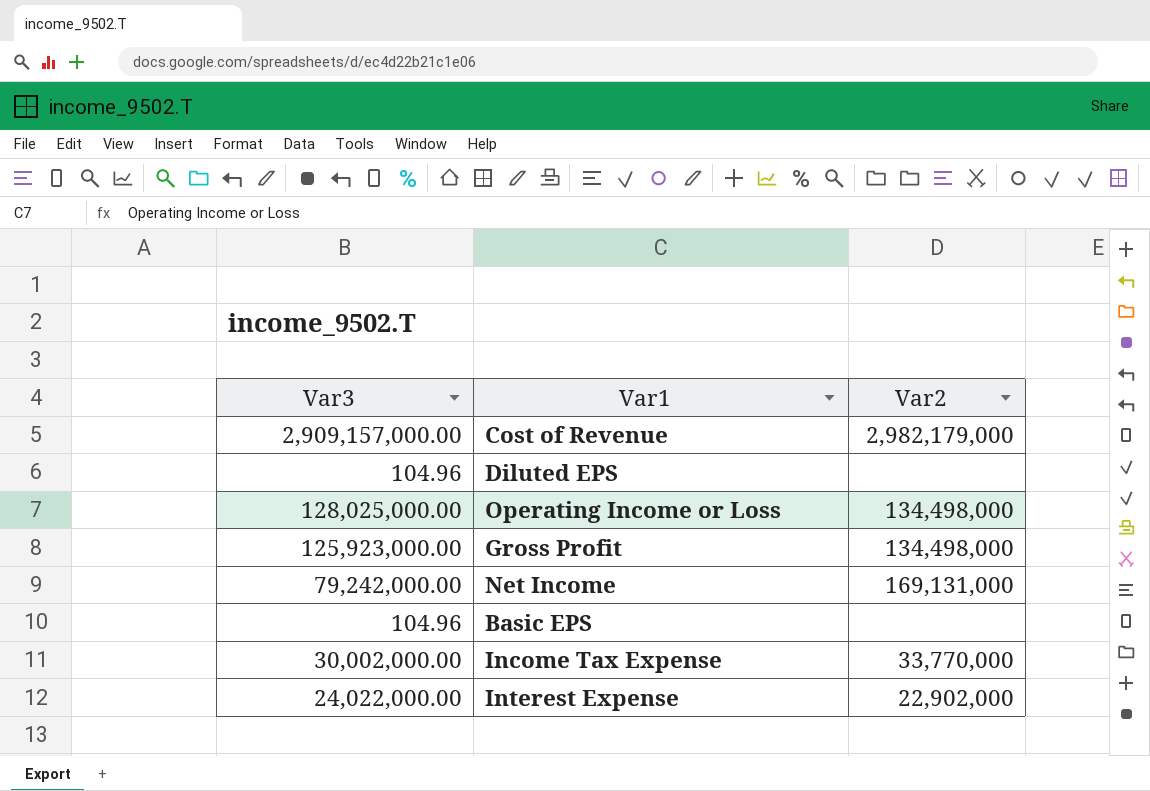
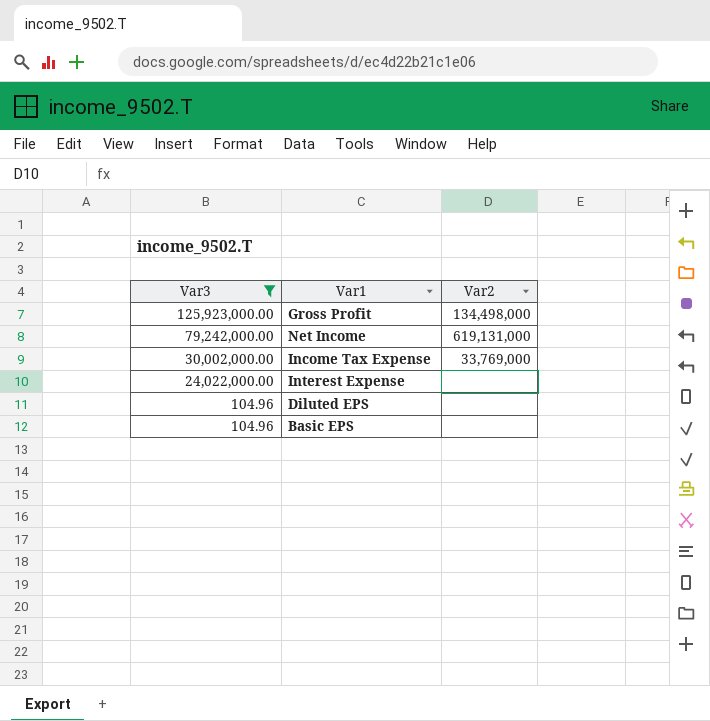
filter: none -> Var3 <= 125,923,000.00
row order: none -> Var3 descending
Net Income | Var2: 169,131,000 -> 619,131,000
Income Tax Expense | Var2: 33,770,000 -> 33,769,000
Interest Expense | Var2: 22,902,000 -> none

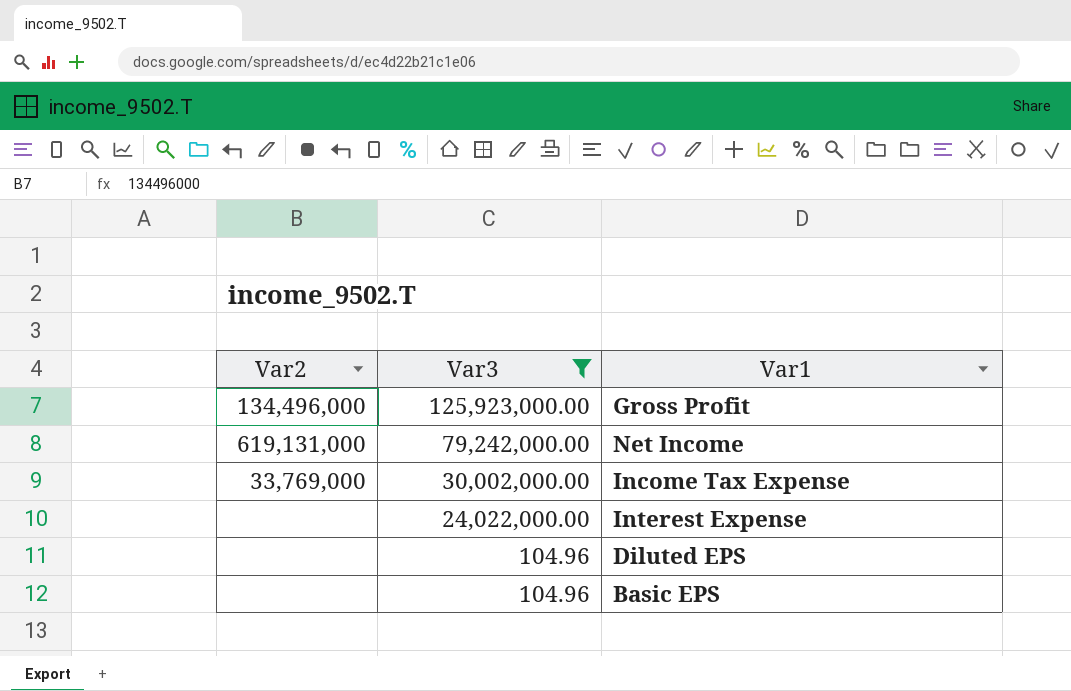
column Var2 | position: 3 -> 1
Gross Profit | Var2: 134,498,000 -> 134,496,000

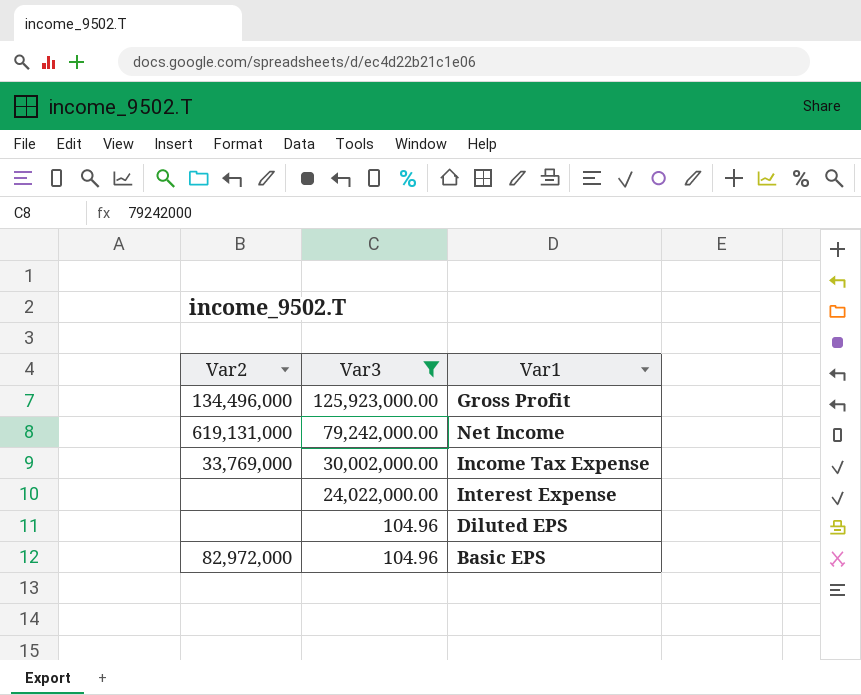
Basic EPS | Var2: none -> 82,972,000

